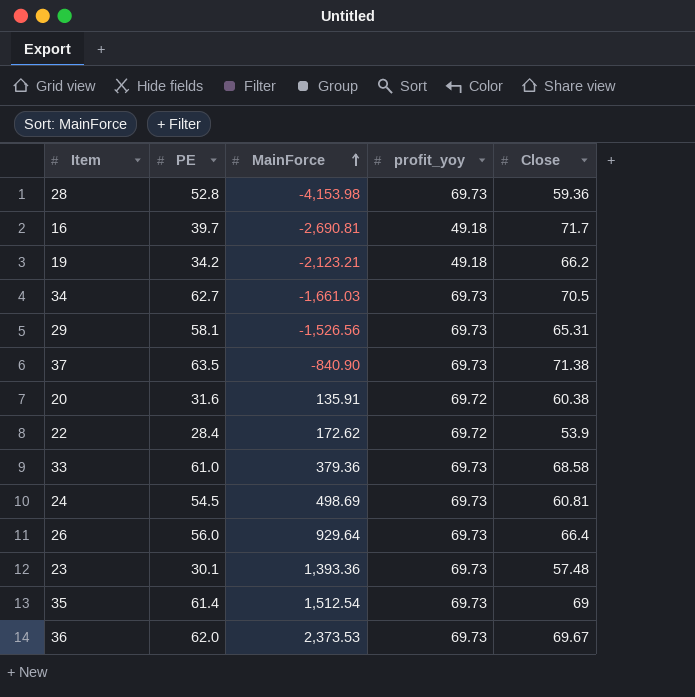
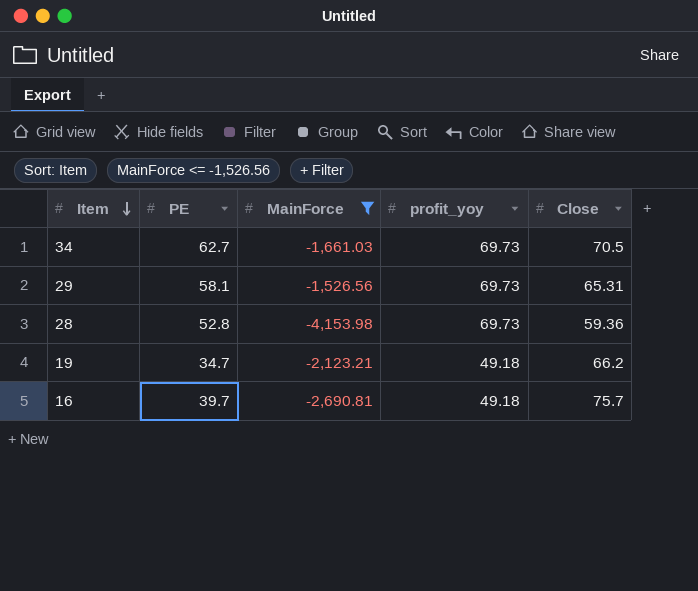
filter: none -> MainForce <= -1,526.56
row order: MainForce ascending -> Item descending
19 | PE: 34.2 -> 34.7
16 | Close: 71.7 -> 75.7

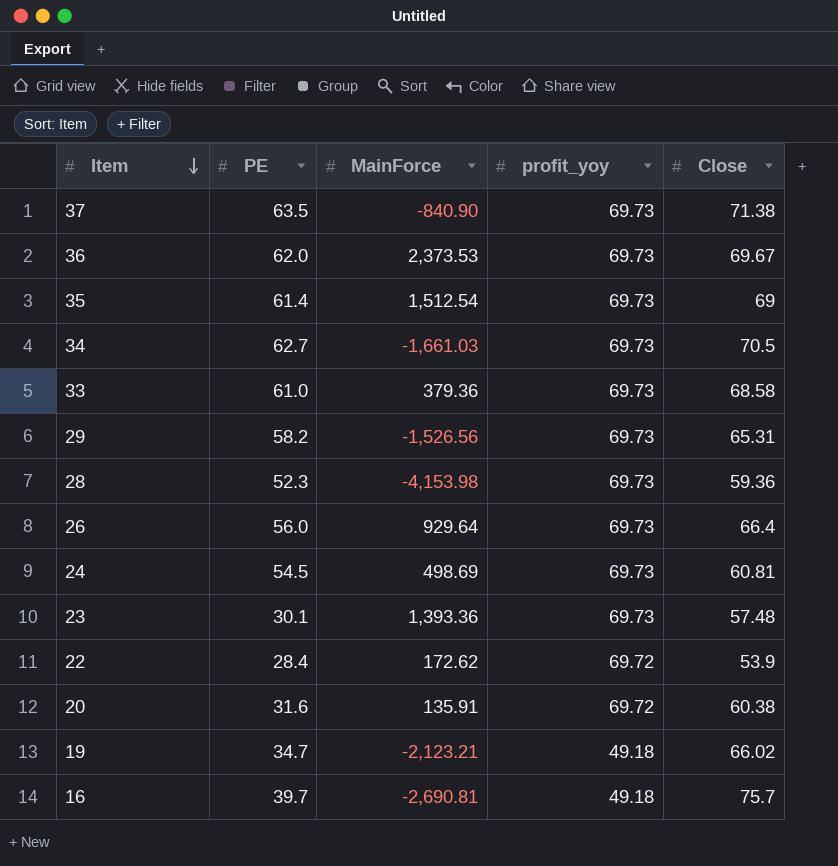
filter: MainForce <= -1,526.56 -> none
29 | PE: 58.1 -> 58.2
28 | PE: 52.8 -> 52.3
19 | Close: 66.2 -> 66.02

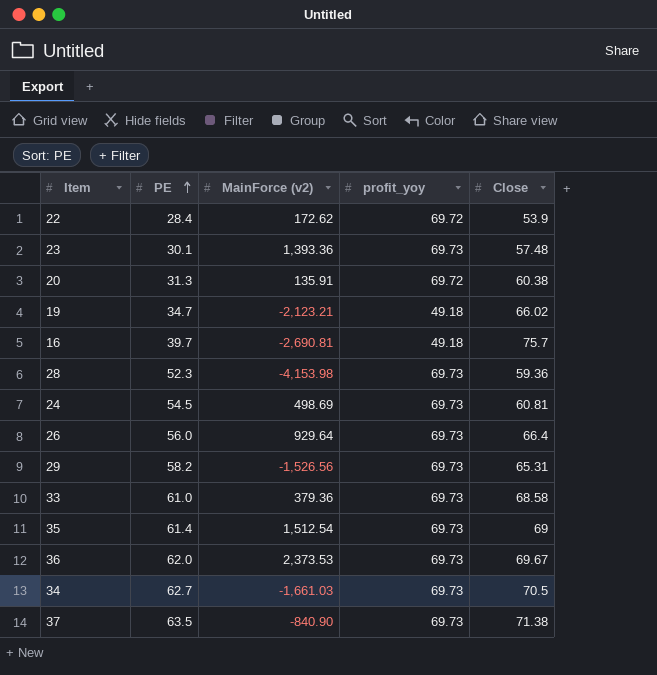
row order: Item descending -> PE ascending
column name: MainForce -> MainForce (v2)
20 | PE: 31.6 -> 31.3

